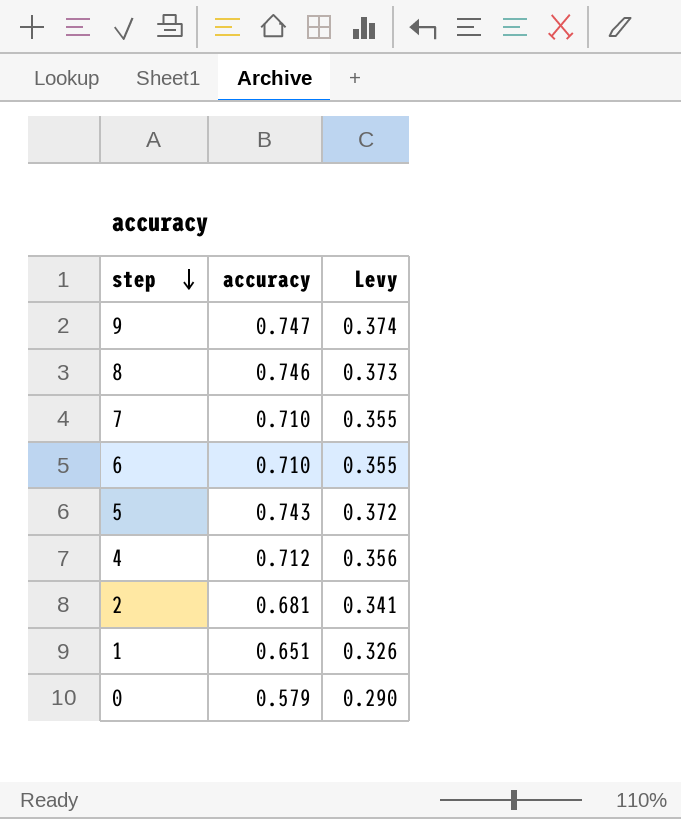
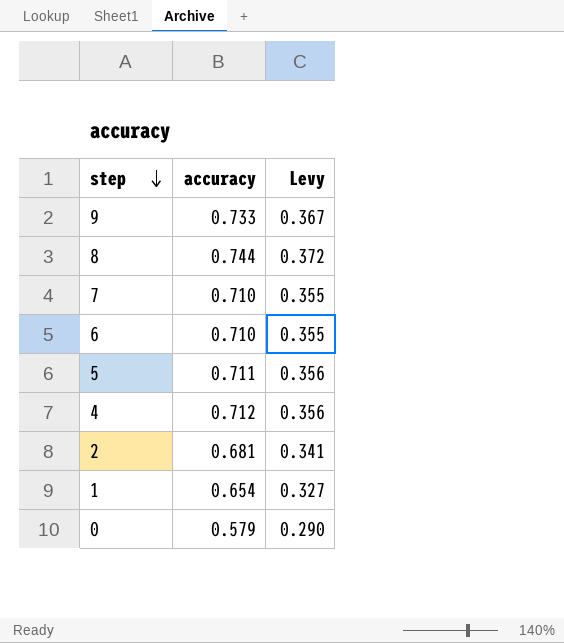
9 | accuracy: 0.747 -> 0.733
9 | Levy: 0.374 -> 0.367
8 | accuracy: 0.746 -> 0.744
8 | Levy: 0.373 -> 0.372
5 | accuracy: 0.743 -> 0.711
5 | Levy: 0.372 -> 0.356
1 | accuracy: 0.651 -> 0.654
1 | Levy: 0.326 -> 0.327

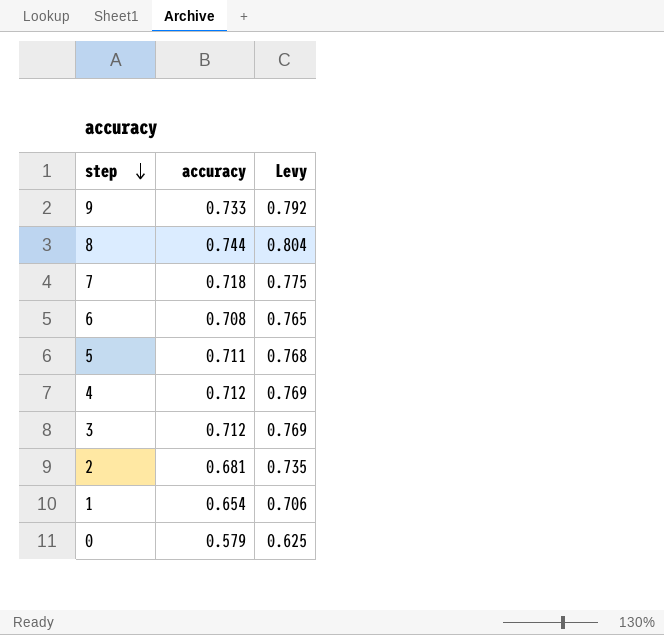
column Levy | formula: [accuracy] * 0.5 -> [accuracy] * 1.08
7 | accuracy: 0.710 -> 0.718
6 | accuracy: 0.710 -> 0.708
row 3: none -> 0.712 | 0.769

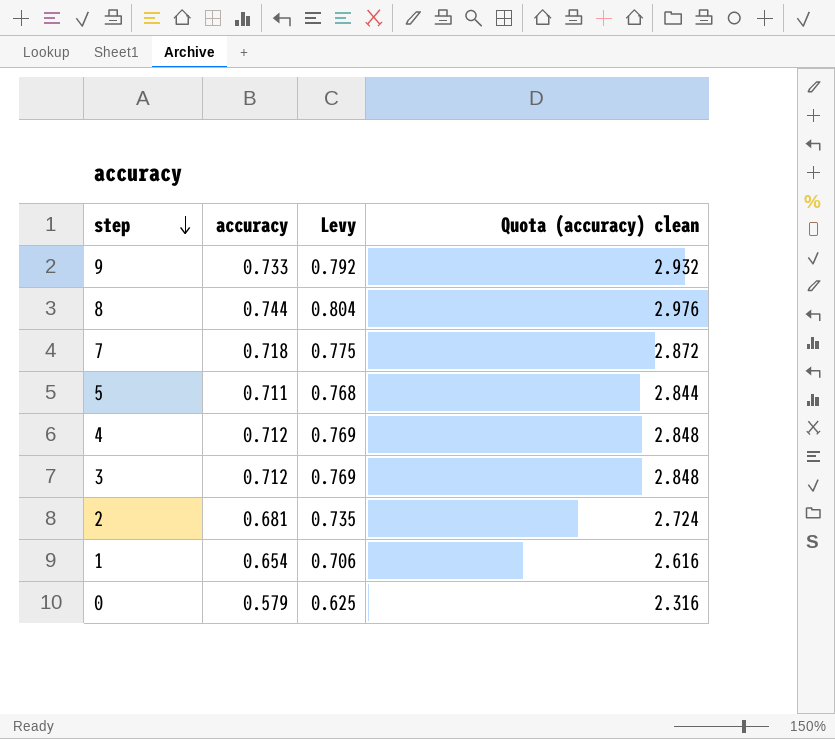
column Quota (accuracy) clean | formula: none -> [accuracy] * 4
row 6: 0.708 | 0.765 -> none

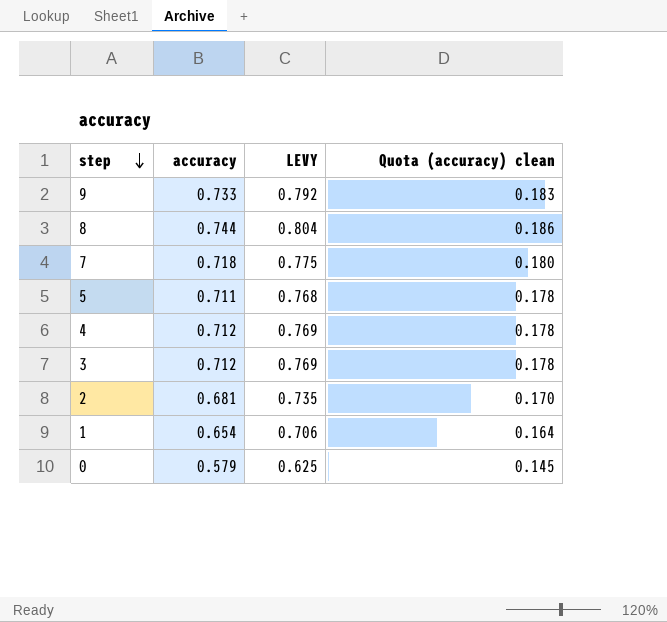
column name: Levy -> LEVY
column Quota (accuracy) clean | formula: [accuracy] * 4 -> [accuracy] * 0.25

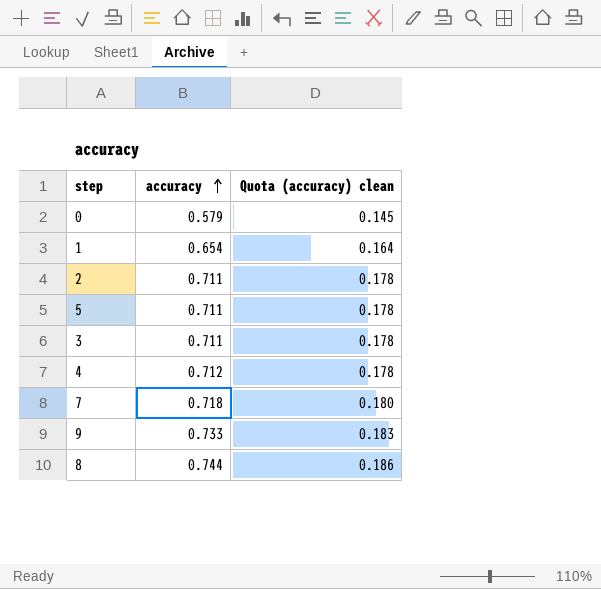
row order: step descending -> accuracy ascending
column LEVY | formula: [accuracy] * 1.08 -> none
2 | accuracy: 0.681 -> 0.711
2 | Quota (accuracy) clean: 0.170 -> 0.178
3 | accuracy: 0.712 -> 0.711

